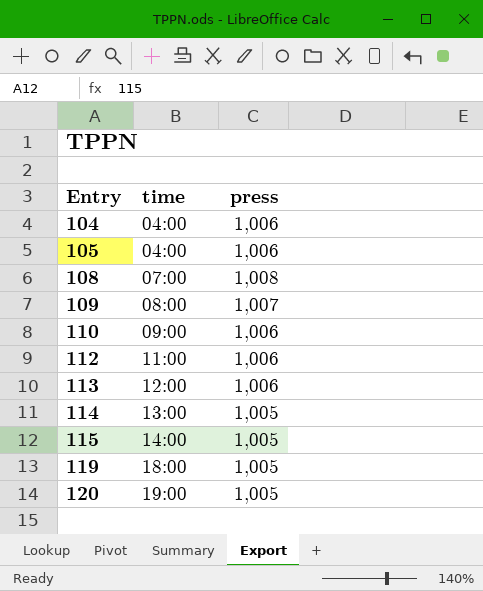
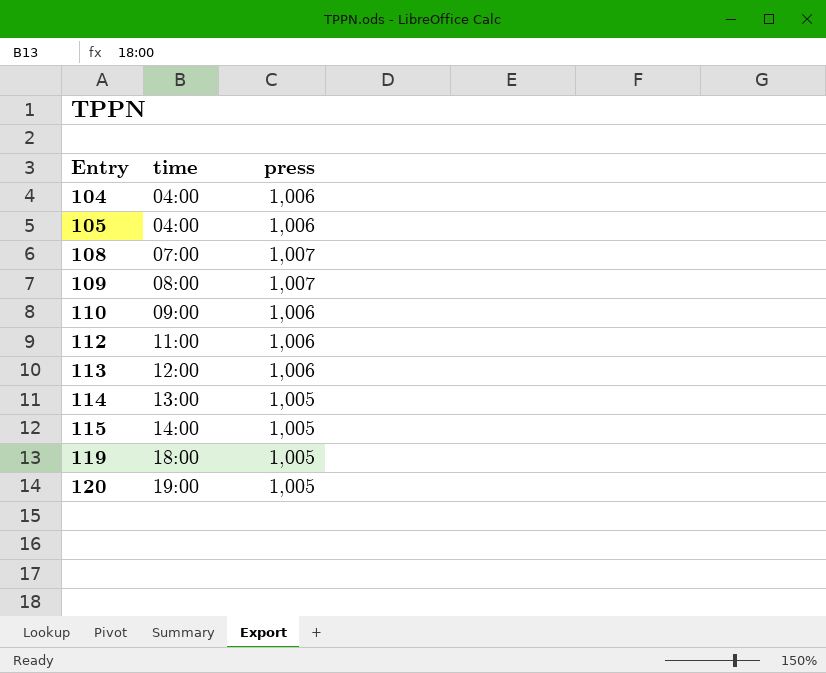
108 | press: 1,008 -> 1,007

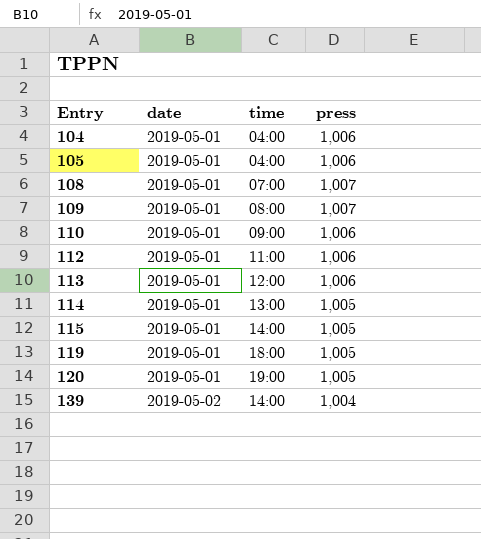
column date | position: none -> 2
row 139: none -> 2019-05-02 | 14:00 | 1,004

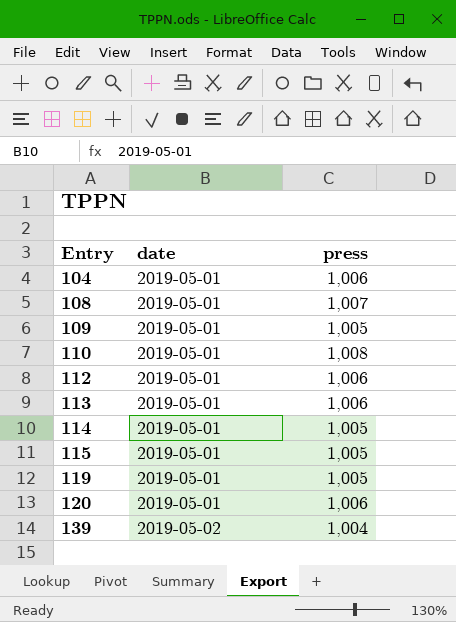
column time | position: 3 -> none
row 105: 2019-05-01 | 04:00 | 1,006 -> none
109 | press: 1,007 -> 1,005
110 | press: 1,006 -> 1,008
120 | press: 1,005 -> 1,006

